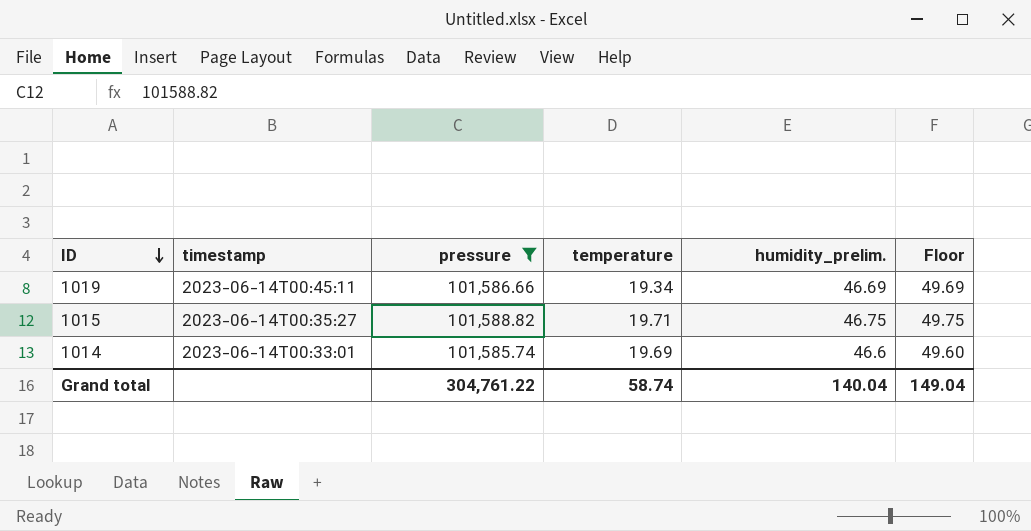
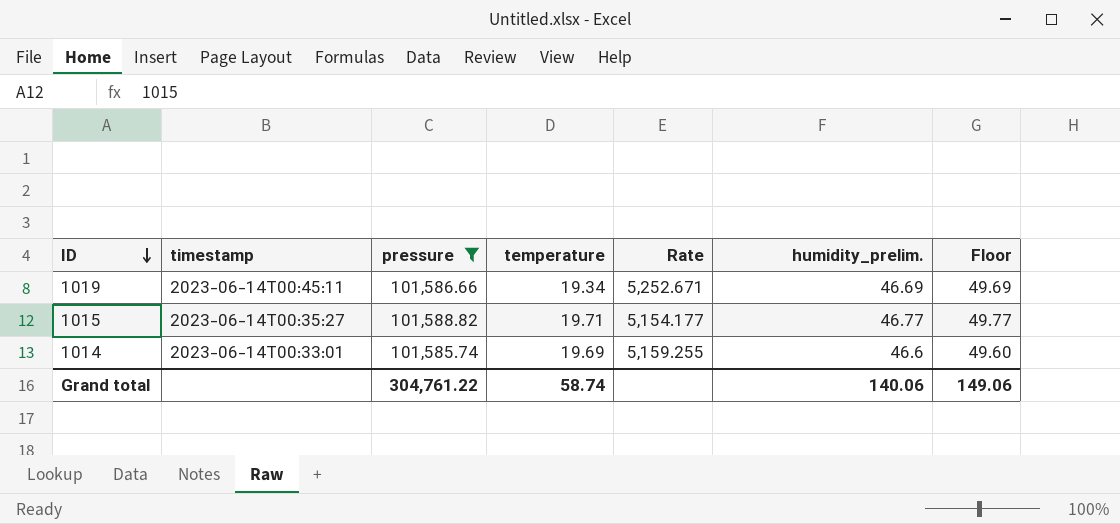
column Rate | formula: none -> [pressure] / [temperature]
1015 | humidity_prelim.: 46.75 -> 46.77
1015 | Floor: 49.75 -> 49.77
Grand total | humidity_prelim.: 140.04 -> 140.06
Grand total | Floor: 149.04 -> 149.06

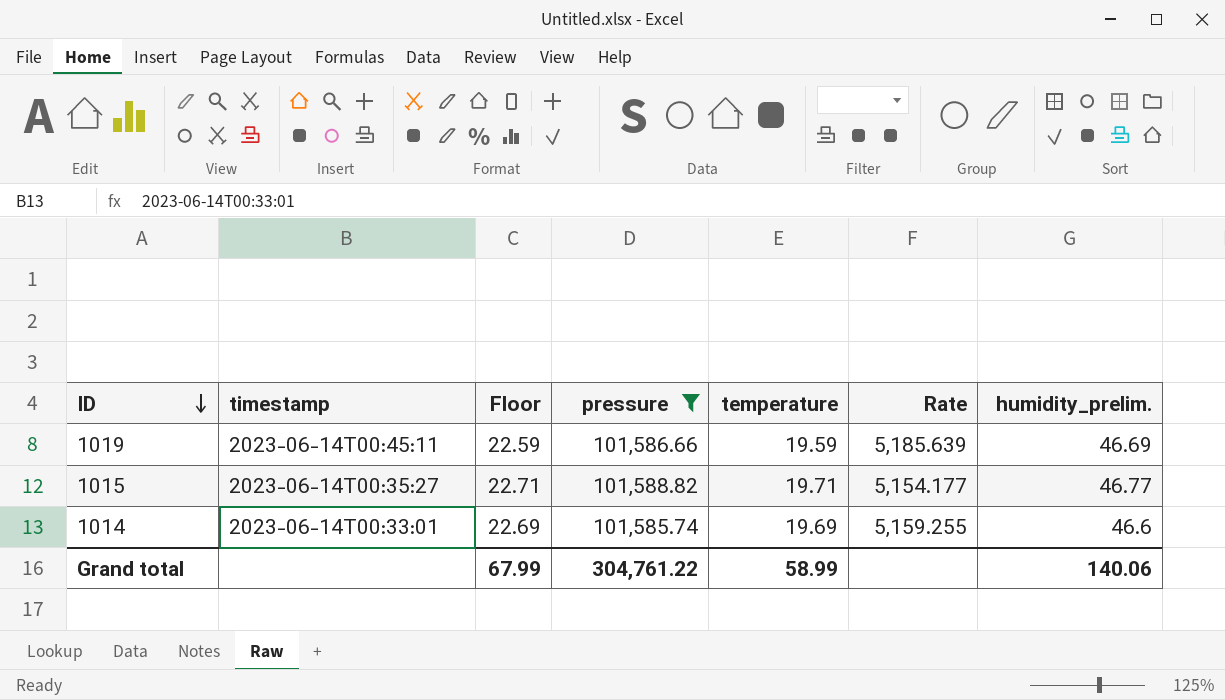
column Floor | formula: [humidity_prelim.] + 3 -> [temperature] + 3
column Floor | position: 7 -> 3
1019 | temperature: 19.34 -> 19.59
1019 | Rate: 5,252.671 -> 5,185.639
Grand total | Floor: 149.06 -> 67.99
Grand total | temperature: 58.74 -> 58.99

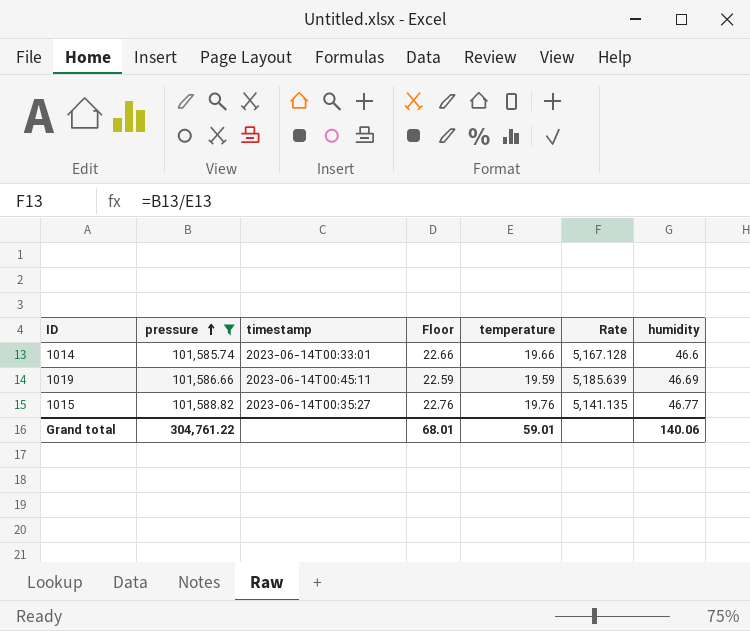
row order: ID descending -> pressure ascending
column pressure | position: 4 -> 2
column name: humidity_prelim. -> humidity
1014 | Floor: 22.69 -> 22.66
1014 | temperature: 19.69 -> 19.66
1014 | Rate: 5,159.255 -> 5,167.128
1015 | Floor: 22.71 -> 22.76
1015 | temperature: 19.71 -> 19.76
1015 | Rate: 5,154.177 -> 5,141.135
Grand total | Floor: 67.99 -> 68.01
Grand total | temperature: 58.99 -> 59.01

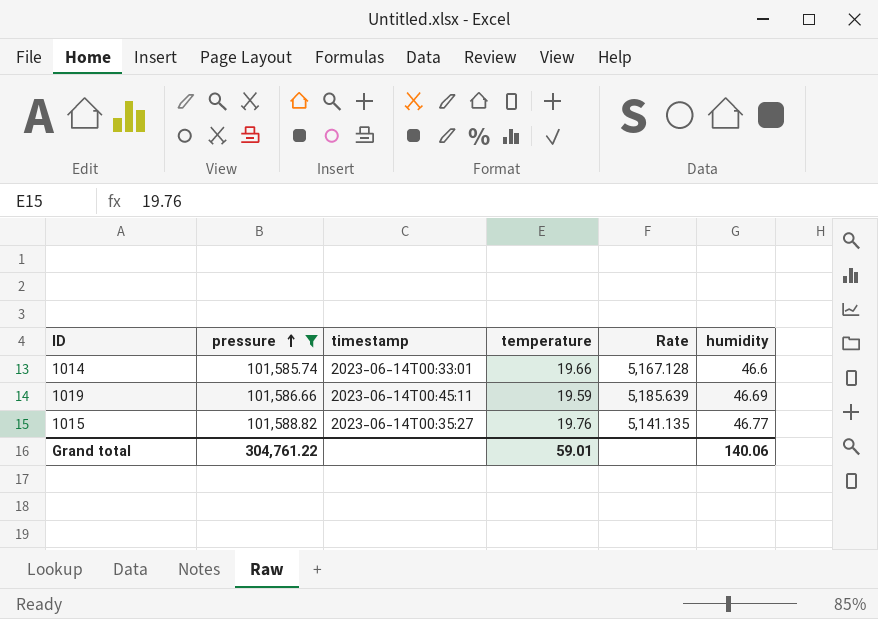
column Floor | formula: [temperature] + 3 -> none

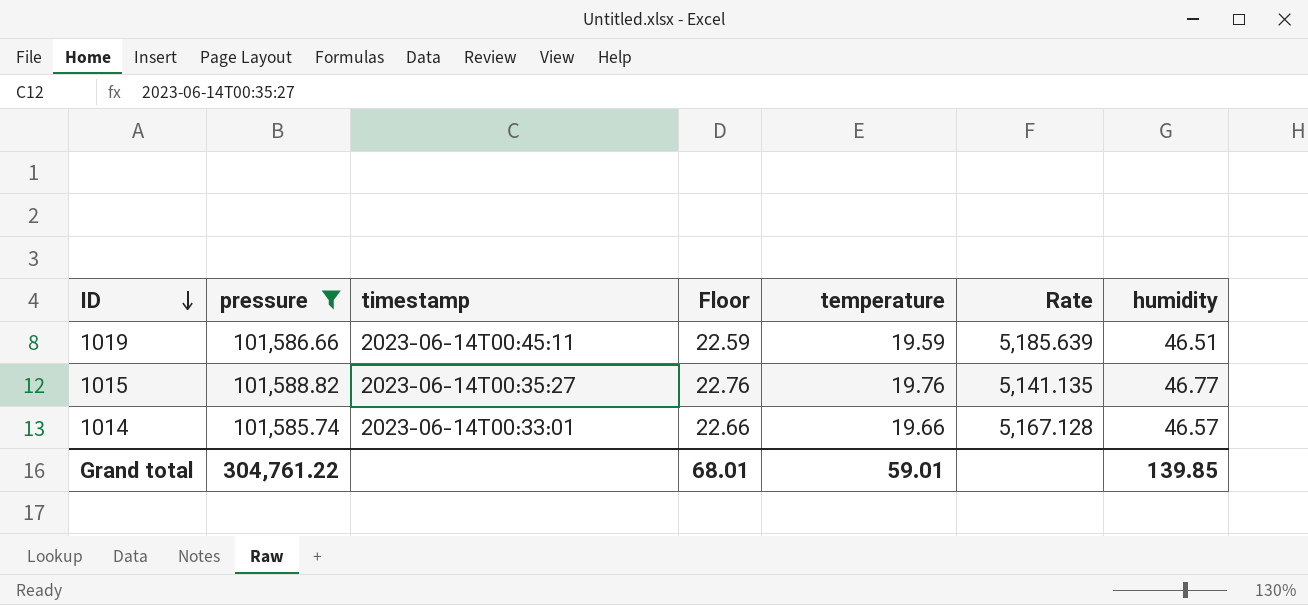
row order: pressure ascending -> ID descending
column Floor | formula: none -> [temperature] + 3
1019 | humidity: 46.69 -> 46.51
1014 | humidity: 46.6 -> 46.57
Grand total | humidity: 140.06 -> 139.85

